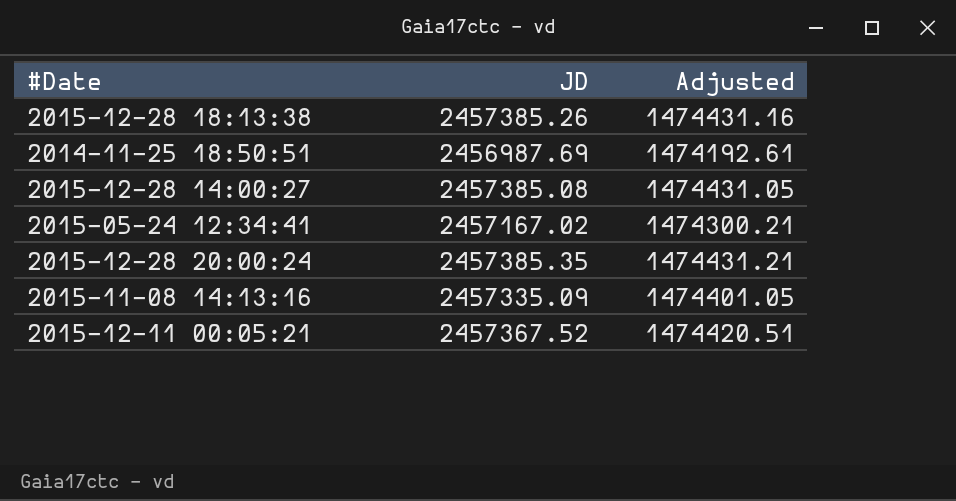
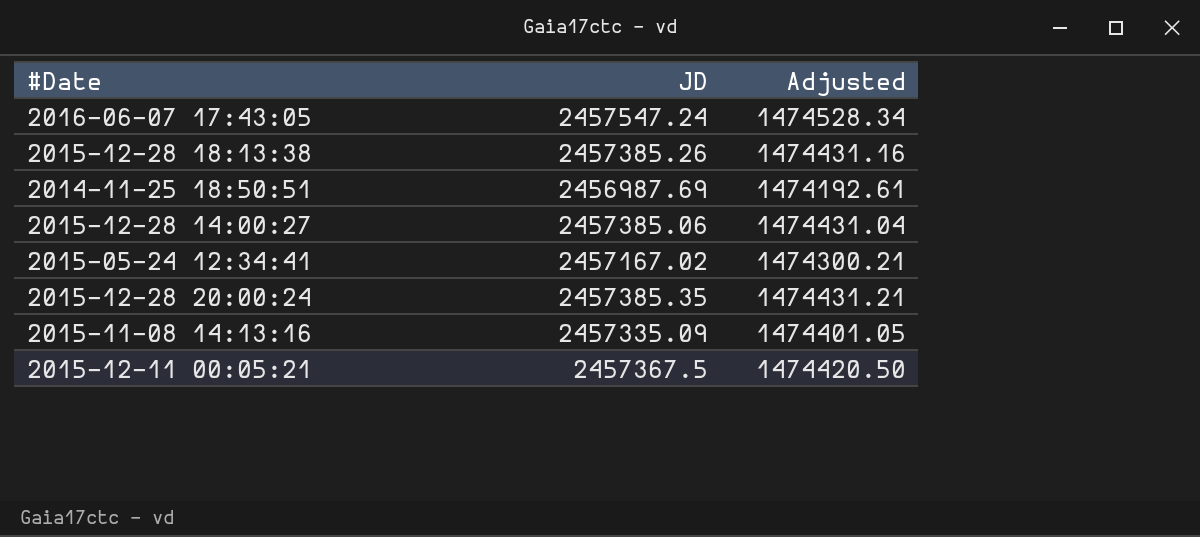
row 2016-06-07 17:43:05: none -> 2457547.24 | 1474528.34
2015-12-28 14:00:27 | JD: 2457385.08 -> 2457385.06
2015-12-28 14:00:27 | Adjusted: 1474431.05 -> 1474431.04
2015-12-11 00:05:21 | JD: 2457367.52 -> 2457367.5
2015-12-11 00:05:21 | Adjusted: 1474420.51 -> 1474420.50

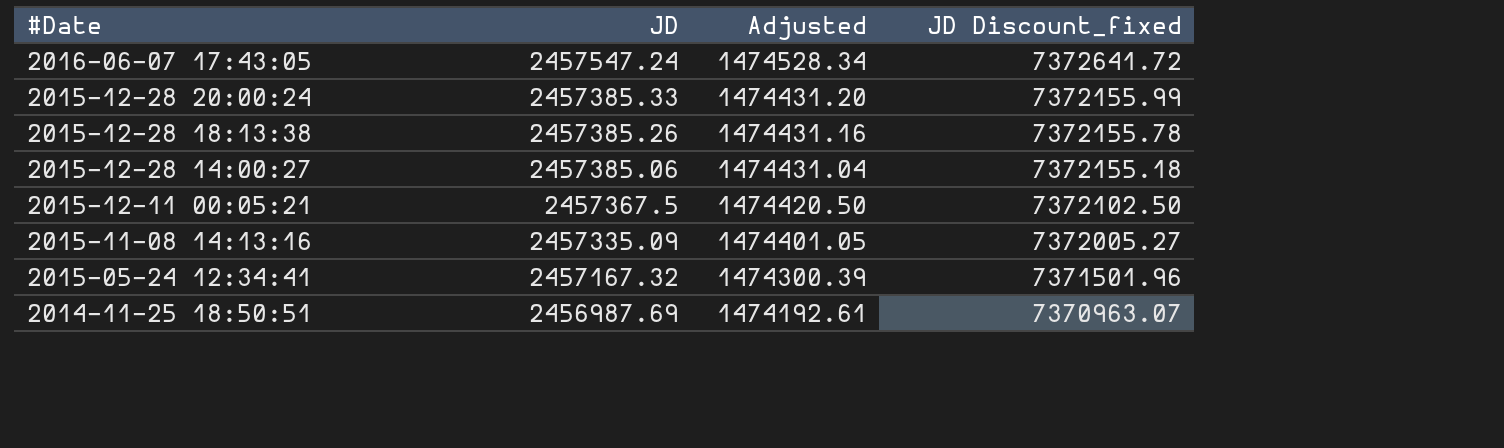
row order: none -> #Date descending
column JD Discount_fixed | formula: none -> [JD] * 3
2015-12-28 20:00:24 | JD: 2457385.35 -> 2457385.33
2015-12-28 20:00:24 | Adjusted: 1474431.21 -> 1474431.20
2015-05-24 12:34:41 | JD: 2457167.02 -> 2457167.32
2015-05-24 12:34:41 | Adjusted: 1474300.21 -> 1474300.39

